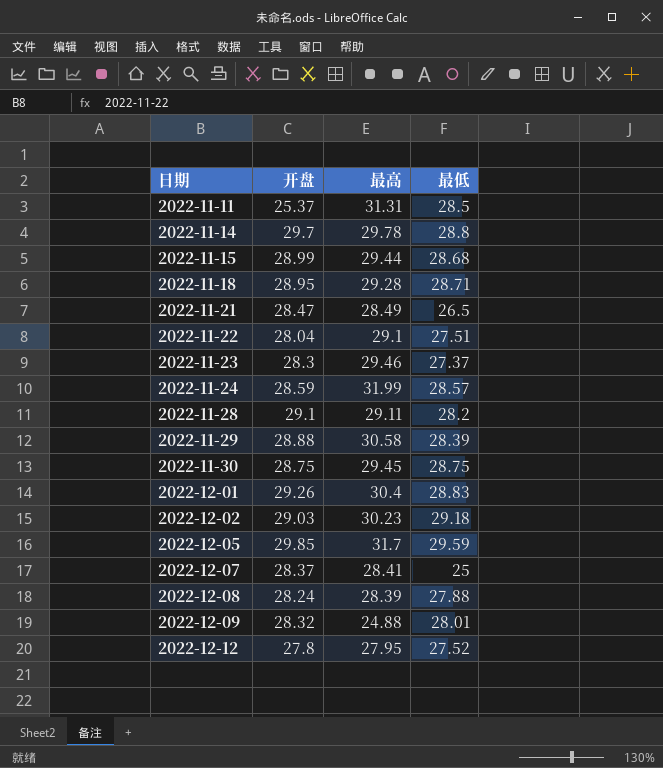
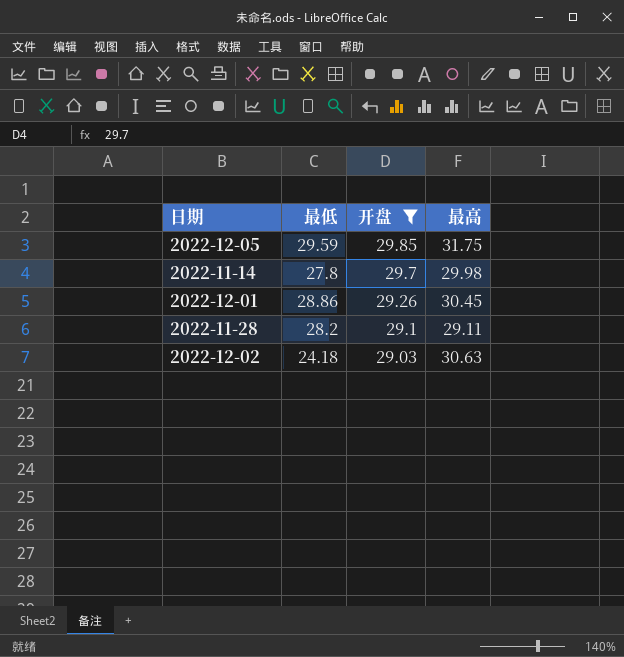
filter: none -> 开盘 >= 29.03
row order: 日期 ascending -> 开盘 descending
column 最低 | position: 4 -> 2
2022-12-05 | 最高: 31.7 -> 31.75
2022-11-14 | 最低: 28.8 -> 27.8
2022-11-14 | 最高: 29.78 -> 29.98
2022-12-01 | 最低: 28.83 -> 28.86
2022-12-01 | 最高: 30.4 -> 30.45
2022-12-02 | 最低: 29.18 -> 24.18
2022-12-02 | 最高: 30.23 -> 30.63

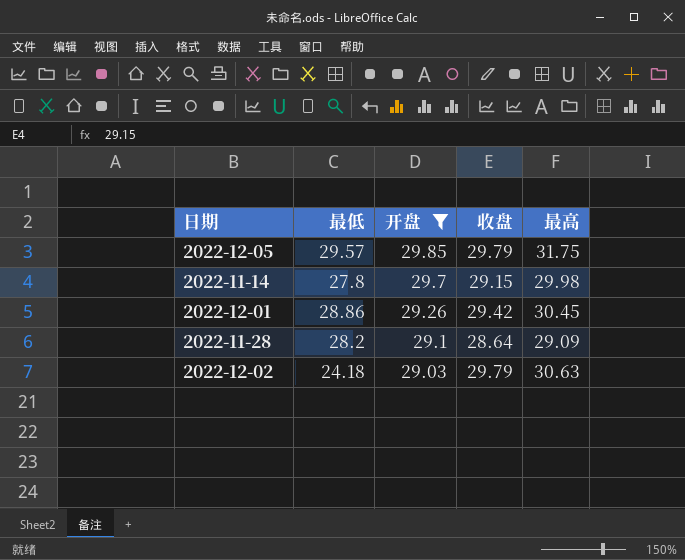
column 收盘 | position: none -> 4
2022-12-05 | 最低: 29.59 -> 29.57
2022-11-28 | 最高: 29.11 -> 29.09

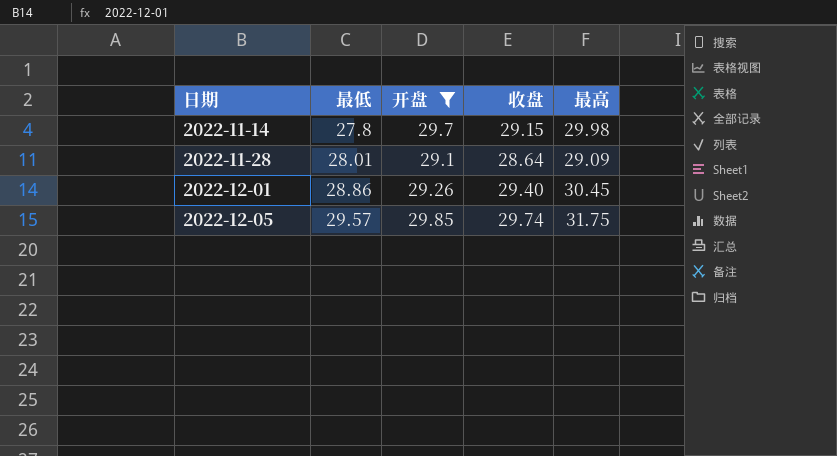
row order: 开盘 descending -> 日期 ascending
row 2022-12-02: 24.18 | 29.03 | 29.79 | 30.63 -> none
2022-11-28 | 最低: 28.2 -> 28.01
2022-12-01 | 收盘: 29.42 -> 29.40
2022-12-05 | 收盘: 29.79 -> 29.74

